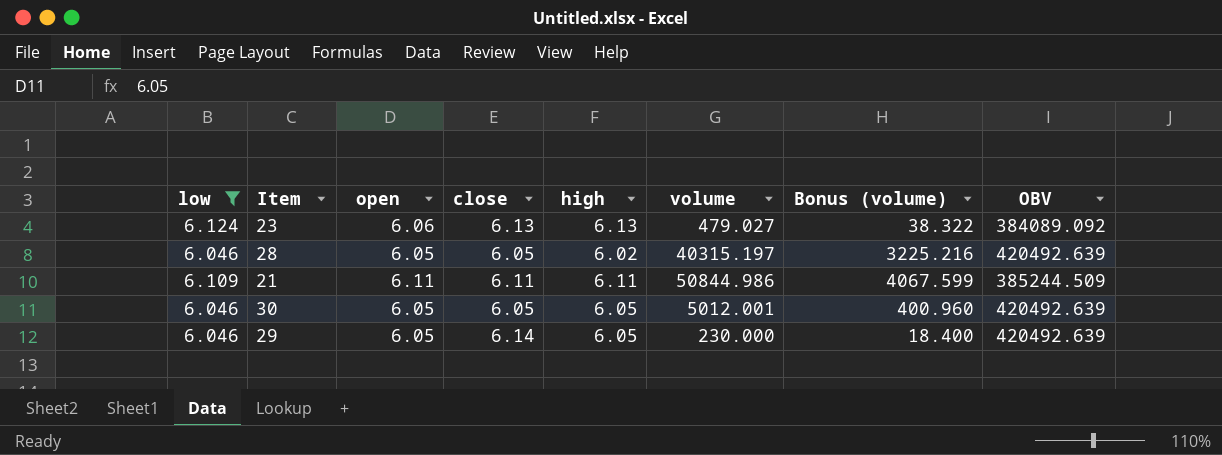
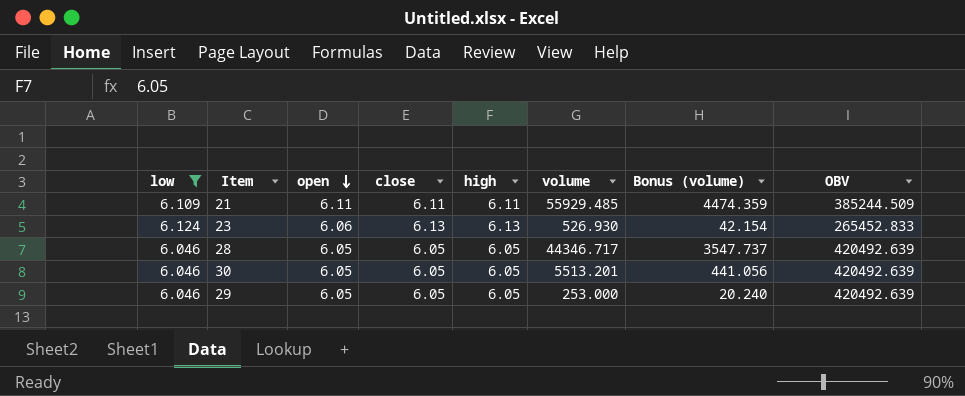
row order: none -> open descending
21 | volume: 50844.986 -> 55929.485
21 | Bonus (volume): 4067.599 -> 4474.359
23 | volume: 479.027 -> 526.930
23 | Bonus (volume): 38.322 -> 42.154
23 | OBV: 384089.092 -> 265452.833
28 | high: 6.02 -> 6.05
28 | volume: 40315.197 -> 44346.717
28 | Bonus (volume): 3225.216 -> 3547.737
30 | volume: 5012.001 -> 5513.201
30 | Bonus (volume): 400.960 -> 441.056
29 | close: 6.14 -> 6.05
29 | volume: 230.000 -> 253.000
29 | Bonus (volume): 18.400 -> 20.240

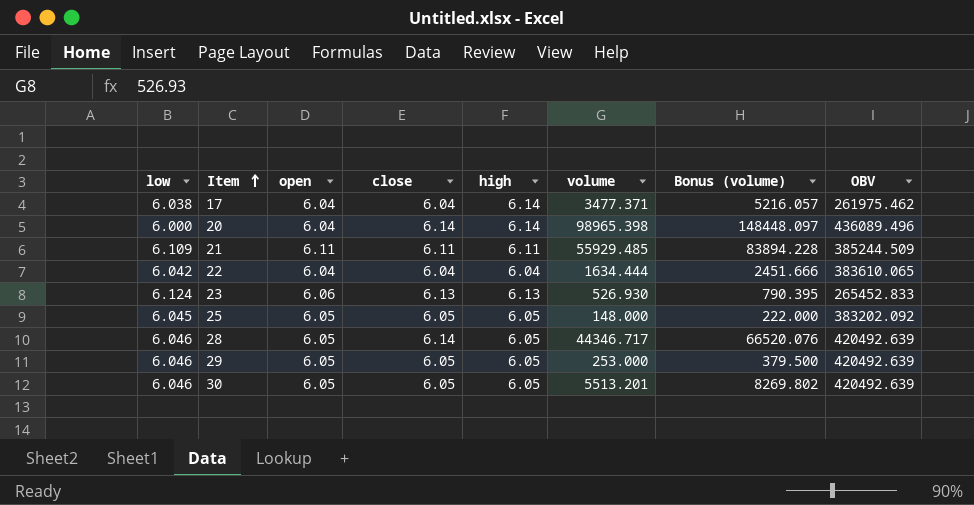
filter: low >= 6.046 -> none
row order: open descending -> Item ascending
column Bonus (volume) | formula: [volume] * 0.08 -> [volume] * 1.5
28 | close: 6.05 -> 6.14

